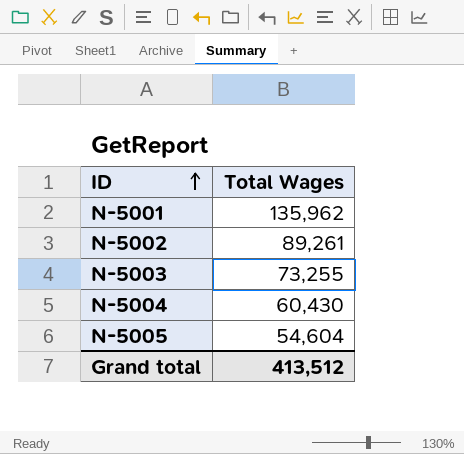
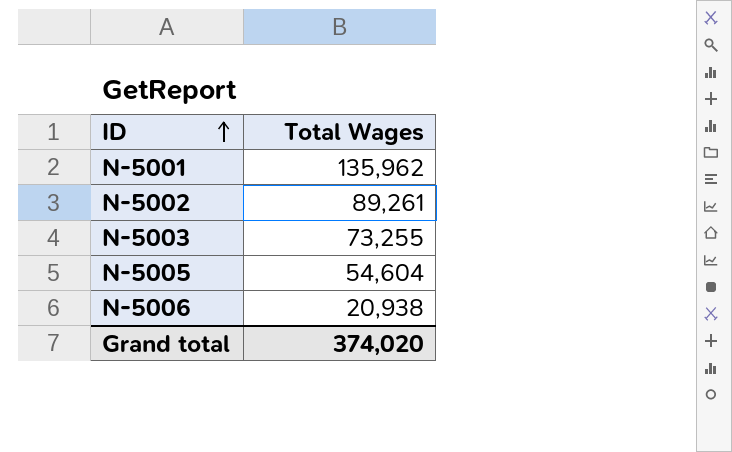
row N-5004: 60,430 -> none
row N-5006: none -> 20,938
Grand total | Total Wages: 413,512 -> 374,020

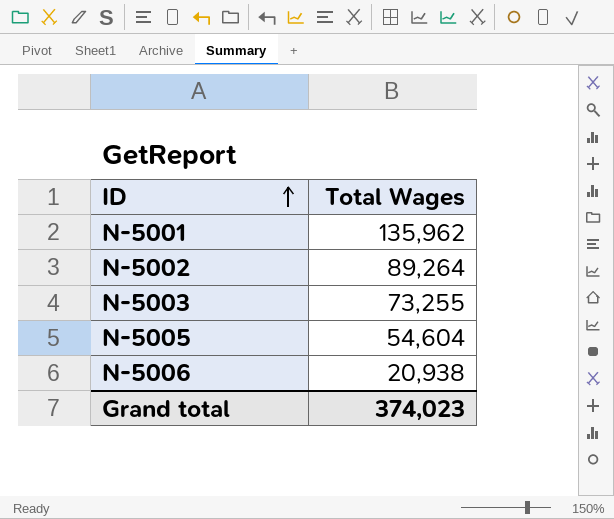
N-5002 | Total Wages: 89,261 -> 89,264
Grand total | Total Wages: 374,020 -> 374,023

